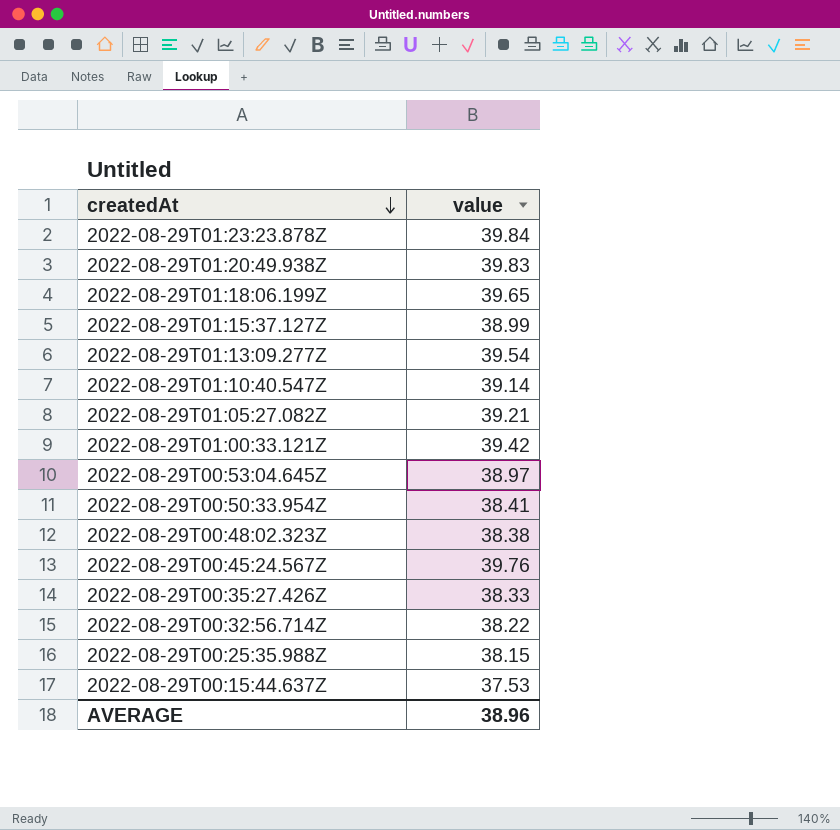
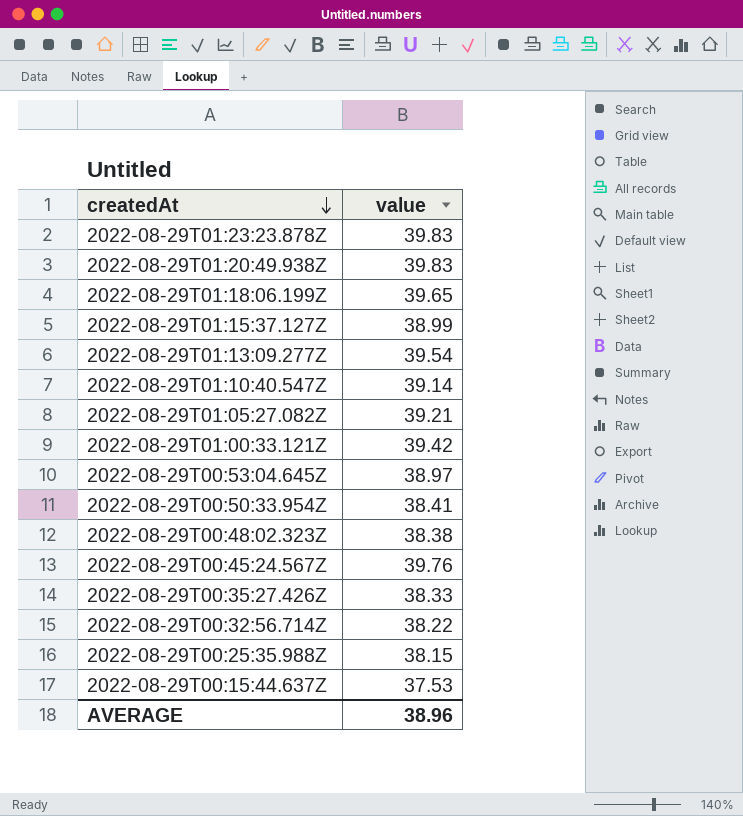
2022-08-29T01:23:23.878Z | value: 39.84 -> 39.83

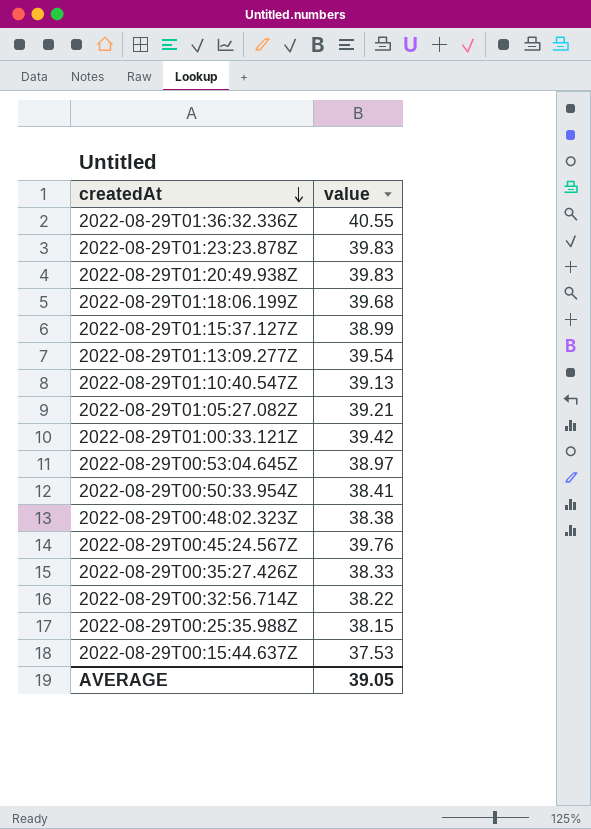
row 2022-08-29T01:36:32.336Z: none -> 40.55
2022-08-29T01:18:06.199Z | value: 39.65 -> 39.68
2022-08-29T01:10:40.547Z | value: 39.14 -> 39.13
AVERAGE | value: 38.96 -> 39.05

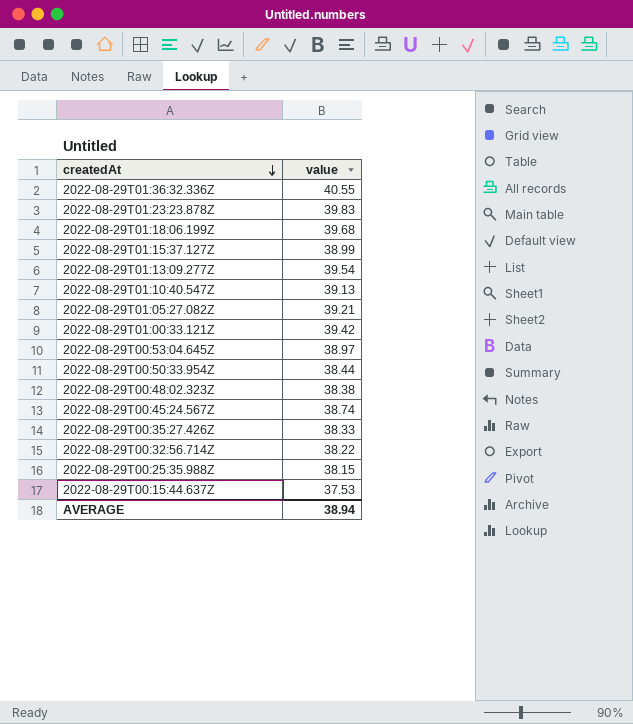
row 2022-08-29T01:20:49.938Z: 39.83 -> none
2022-08-29T00:50:33.954Z | value: 38.41 -> 38.44
2022-08-29T00:45:24.567Z | value: 39.76 -> 38.74
AVERAGE | value: 39.05 -> 38.94

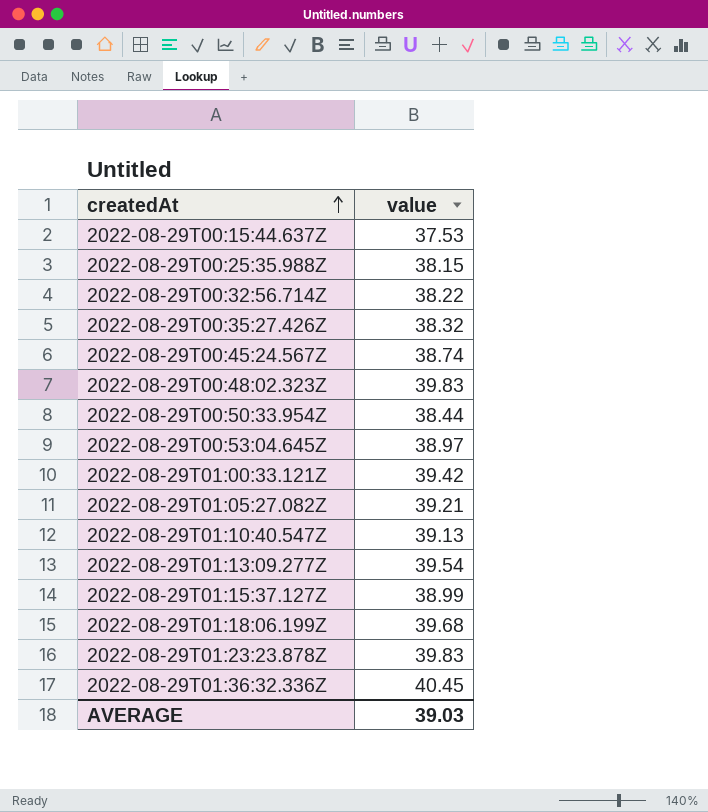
row order: createdAt descending -> createdAt ascending
2022-08-29T00:35:27.426Z | value: 38.33 -> 38.32
2022-08-29T00:48:02.323Z | value: 38.38 -> 39.83
2022-08-29T01:36:32.336Z | value: 40.55 -> 40.45
AVERAGE | value: 38.94 -> 39.03

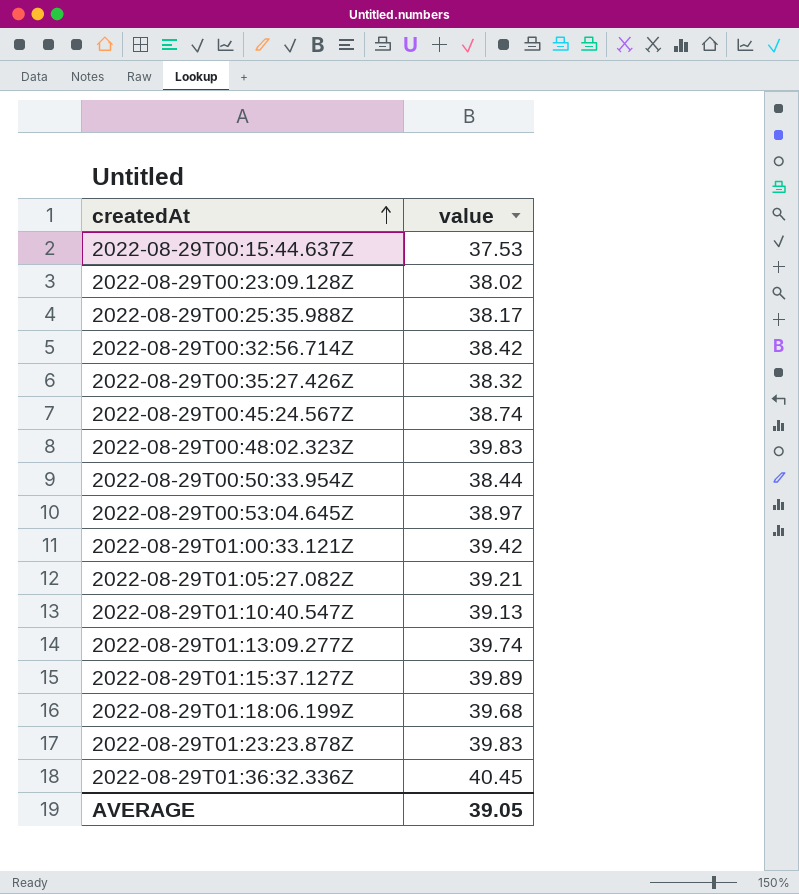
row 2022-08-29T00:23:09.128Z: none -> 38.02
2022-08-29T00:25:35.988Z | value: 38.15 -> 38.17
2022-08-29T00:32:56.714Z | value: 38.22 -> 38.42
2022-08-29T01:13:09.277Z | value: 39.54 -> 39.74
2022-08-29T01:15:37.127Z | value: 38.99 -> 39.89
AVERAGE | value: 39.03 -> 39.05

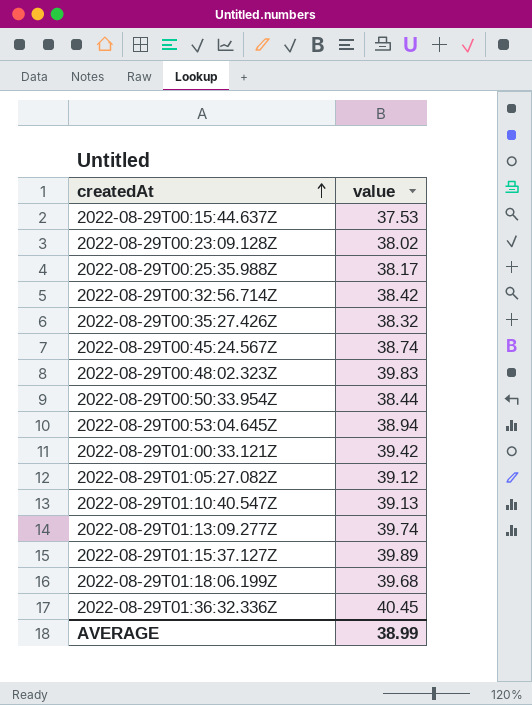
row 2022-08-29T01:23:23.878Z: 39.83 -> none
2022-08-29T00:53:04.645Z | value: 38.97 -> 38.94
2022-08-29T01:05:27.082Z | value: 39.21 -> 39.12
AVERAGE | value: 39.05 -> 38.99

